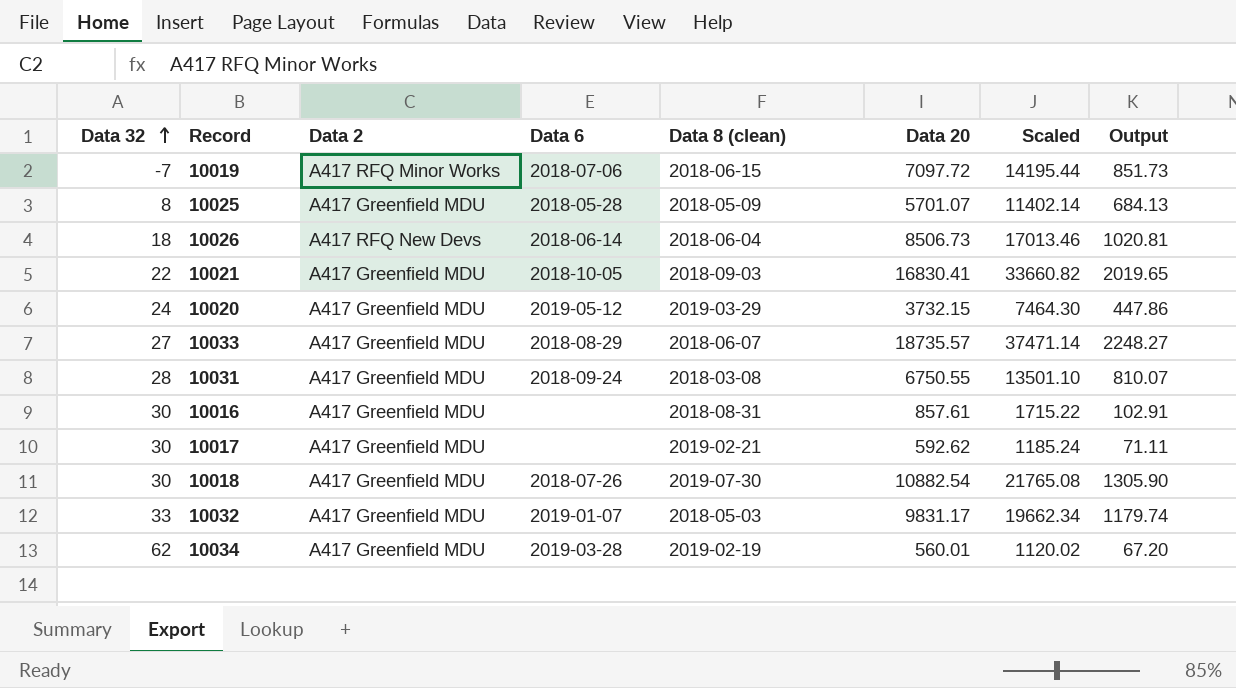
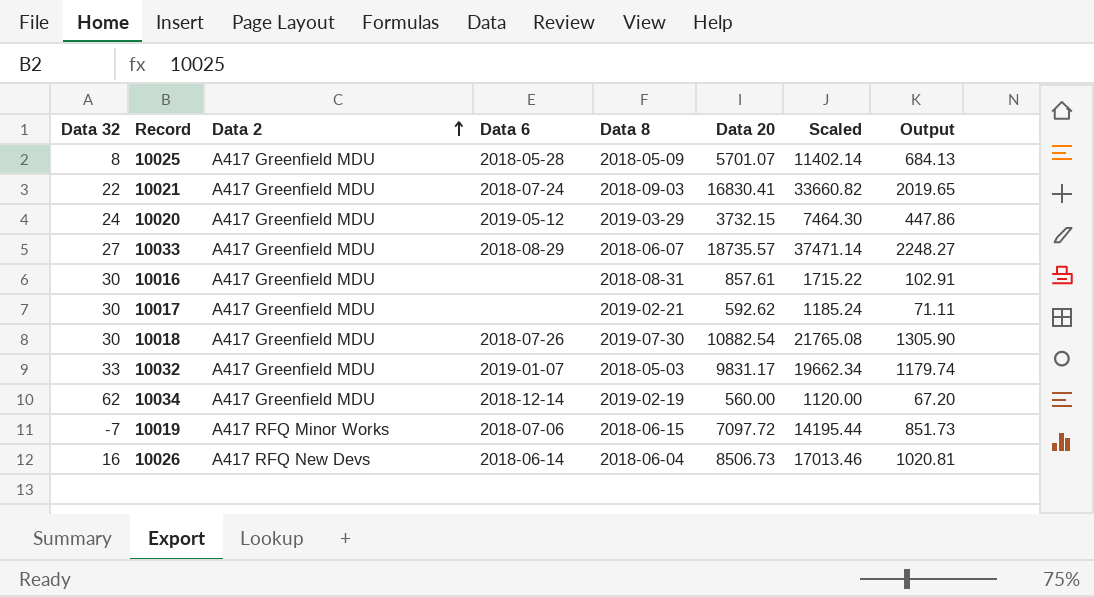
row order: Data 32 ascending -> Data 2 ascending
column name: Data 8 (clean) -> Data 8
row 10031: 28 | A417 Greenfield MDU | 2018-09-24 | 2018-03-08 | 6750.55 | 13501.10 | 810.07 -> none
10021 | Data 6: 2018-10-05 -> 2018-07-24
10034 | Data 6: 2019-03-28 -> 2018-12-14
10034 | Data 20: 560.01 -> 560.00
10034 | Scaled: 1120.02 -> 1120.00
10026 | Data 32: 18 -> 16

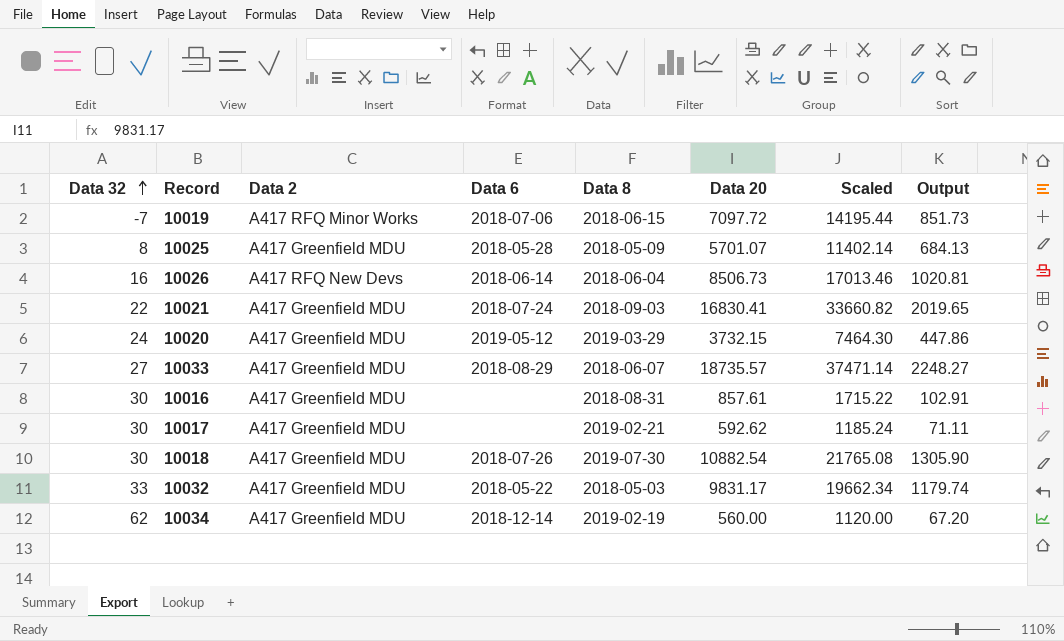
row order: Data 2 ascending -> Data 32 ascending
10032 | Data 6: 2019-01-07 -> 2018-05-22

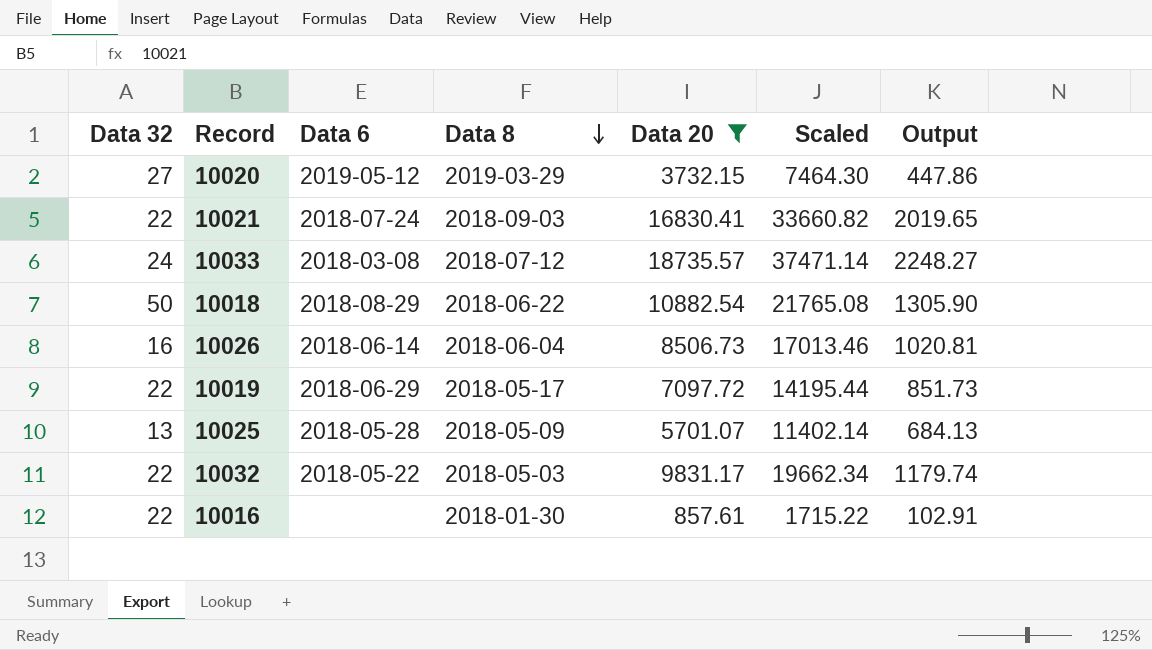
filter: none -> Data 20 >= 857.61
row order: Data 32 ascending -> Data 8 descending
column Data 2 | position: 3 -> none
10020 | Data 32: 24 -> 27
10033 | Data 32: 27 -> 24
10033 | Data 6: 2018-08-29 -> 2018-03-08
10033 | Data 8: 2018-06-07 -> 2018-07-12
10018 | Data 32: 30 -> 50
10018 | Data 6: 2018-07-26 -> 2018-08-29
10018 | Data 8: 2019-07-30 -> 2018-06-22
10019 | Data 32: -7 -> 22
10019 | Data 6: 2018-07-06 -> 2018-06-29
10019 | Data 8: 2018-06-15 -> 2018-05-17
10025 | Data 32: 8 -> 13
10032 | Data 32: 33 -> 22
10016 | Data 32: 30 -> 22
10016 | Data 8: 2018-08-31 -> 2018-01-30

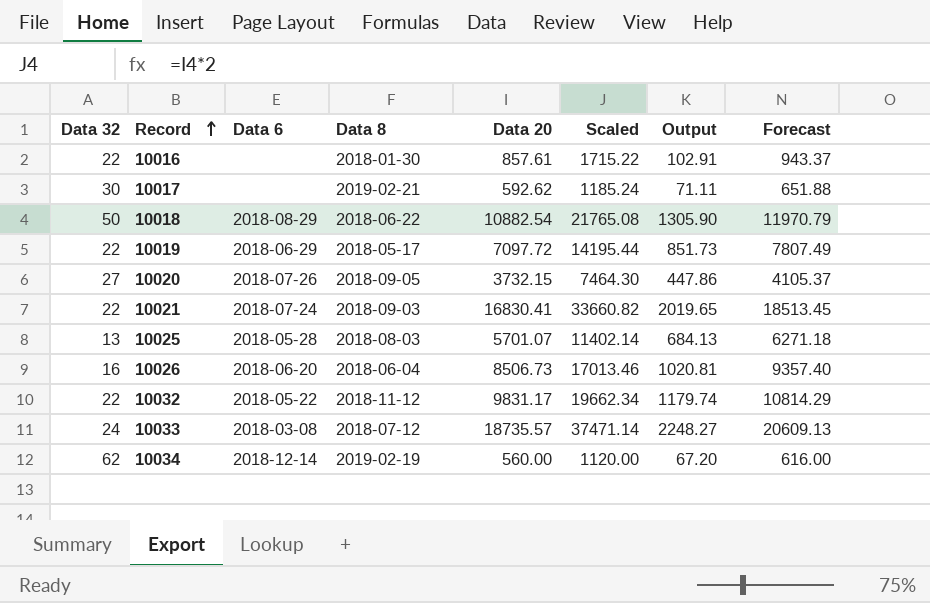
filter: Data 20 >= 857.61 -> none
row order: Data 8 descending -> Record ascending
column Forecast | formula: none -> [Data 20] * 1.1
10020 | Data 6: 2019-05-12 -> 2018-07-26
10020 | Data 8: 2019-03-29 -> 2018-09-05
10025 | Data 8: 2018-05-09 -> 2018-08-03
10026 | Data 6: 2018-06-14 -> 2018-06-20
10032 | Data 8: 2018-05-03 -> 2018-11-12

